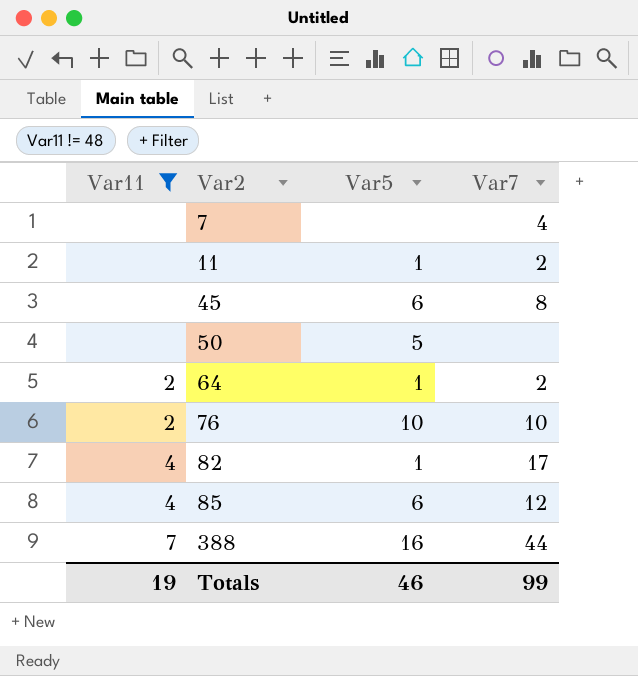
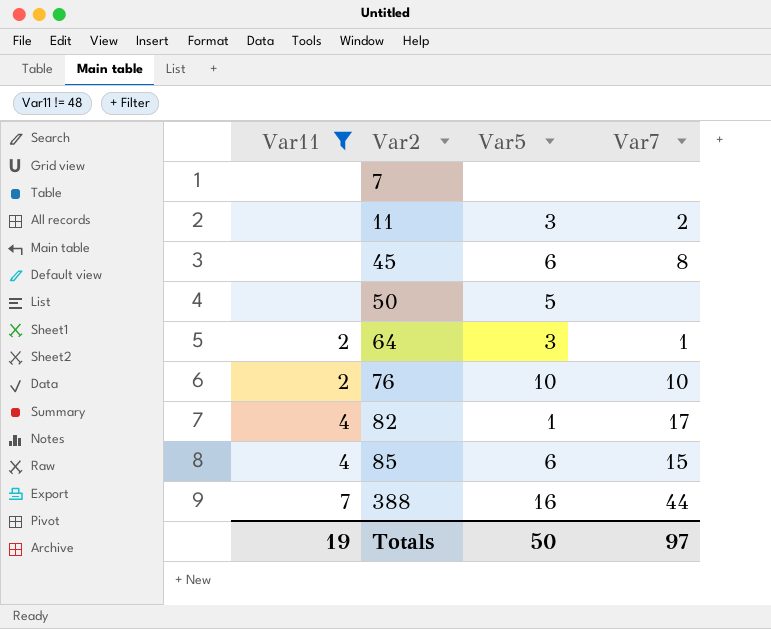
7 | Var7: 4 -> none
11 | Var5: 1 -> 3
64 | Var5: 1 -> 3
64 | Var7: 2 -> 1
85 | Var7: 12 -> 15
Totals | Var5: 46 -> 50
Totals | Var7: 99 -> 97

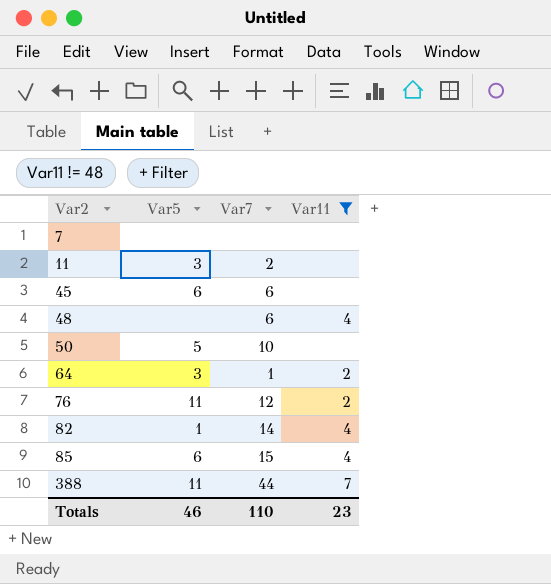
column Var11 | position: 1 -> 4
45 | Var7: 8 -> 6
row 48: none -> none | 6 | 4
50 | Var7: none -> 10
76 | Var5: 10 -> 11
76 | Var7: 10 -> 12
82 | Var7: 17 -> 14
388 | Var5: 16 -> 11
Totals | Var5: 50 -> 46
Totals | Var7: 97 -> 110
Totals | Var11: 19 -> 23

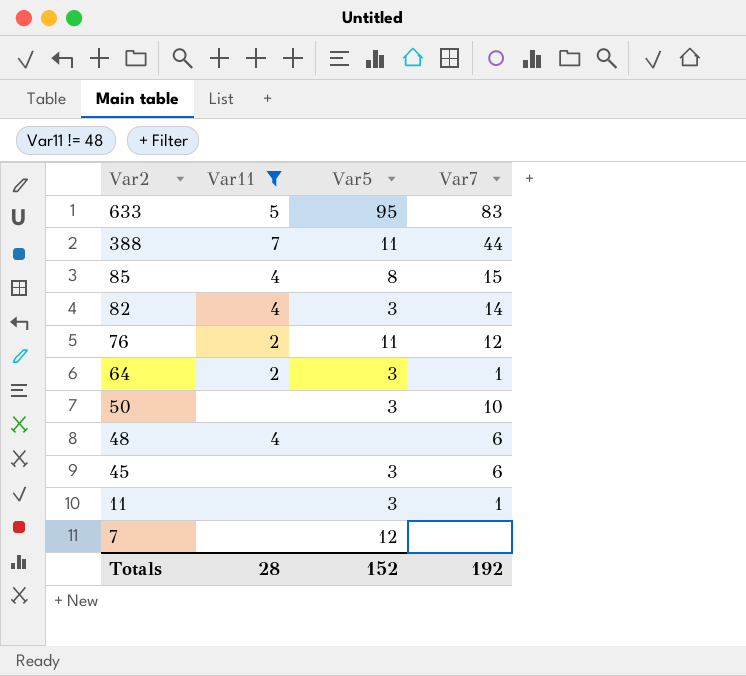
row order: Var2 ascending -> Var2 descending
column Var11 | position: 4 -> 2
row 633: none -> 5 | 95 | 83
85 | Var5: 6 -> 8
82 | Var5: 1 -> 3
50 | Var5: 5 -> 3
45 | Var5: 6 -> 3
11 | Var7: 2 -> 1
7 | Var5: none -> 12
Totals | Var11: 23 -> 28
Totals | Var5: 46 -> 152
Totals | Var7: 110 -> 192

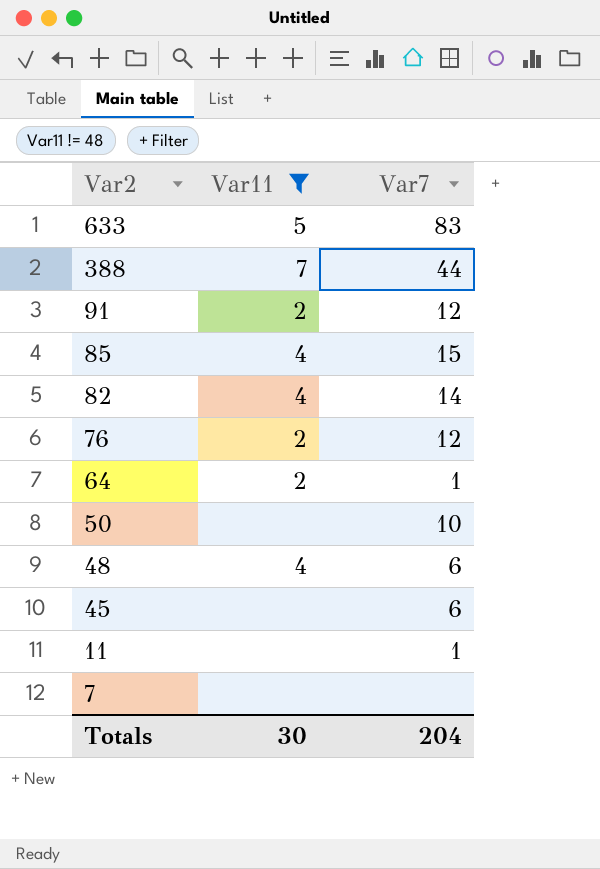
column Var5 | position: 3 -> none
row 91: none -> 2 | 12
Totals | Var11: 28 -> 30
Totals | Var7: 192 -> 204

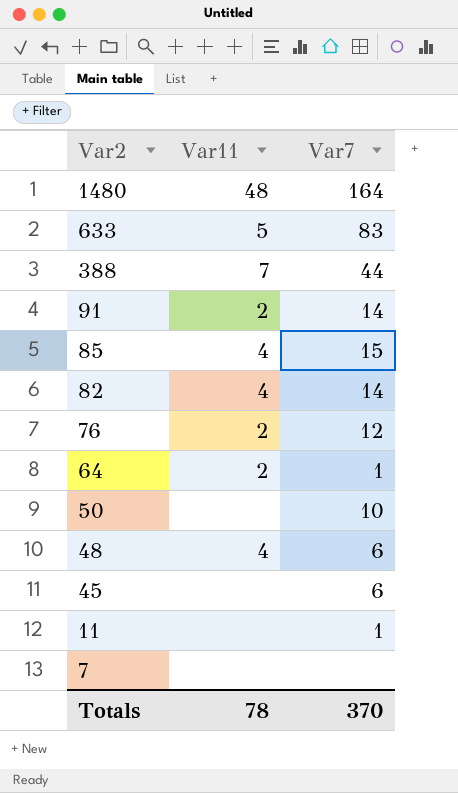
filter: Var11 != 48 -> none
91 | Var7: 12 -> 14
Totals | Var11: 30 -> 78
Totals | Var7: 204 -> 370

